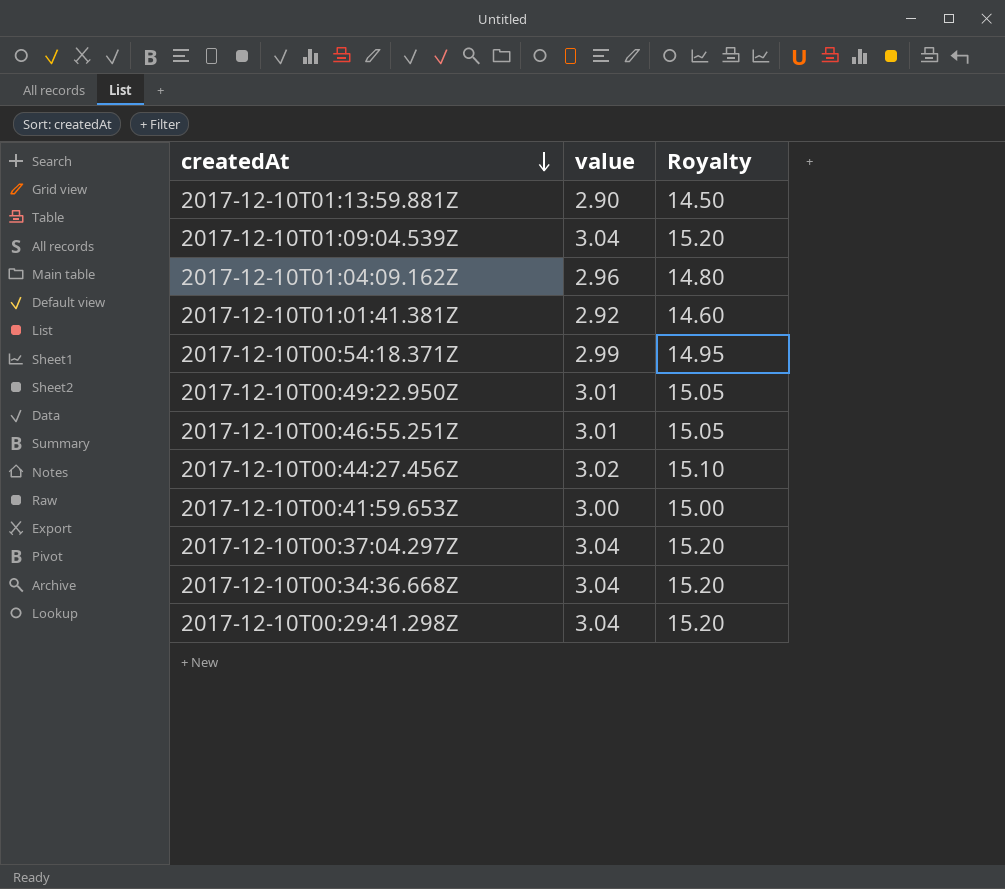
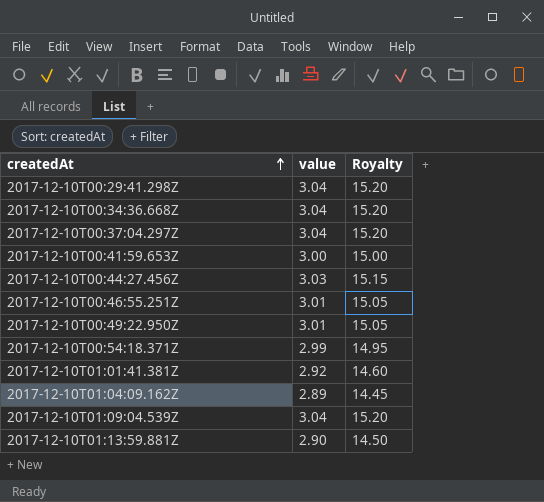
row order: createdAt descending -> createdAt ascending
2017-12-10T00:44:27.456Z | value: 3.02 -> 3.03
2017-12-10T00:44:27.456Z | Royalty: 15.10 -> 15.15
2017-12-10T01:04:09.162Z | value: 2.96 -> 2.89
2017-12-10T01:04:09.162Z | Royalty: 14.80 -> 14.45

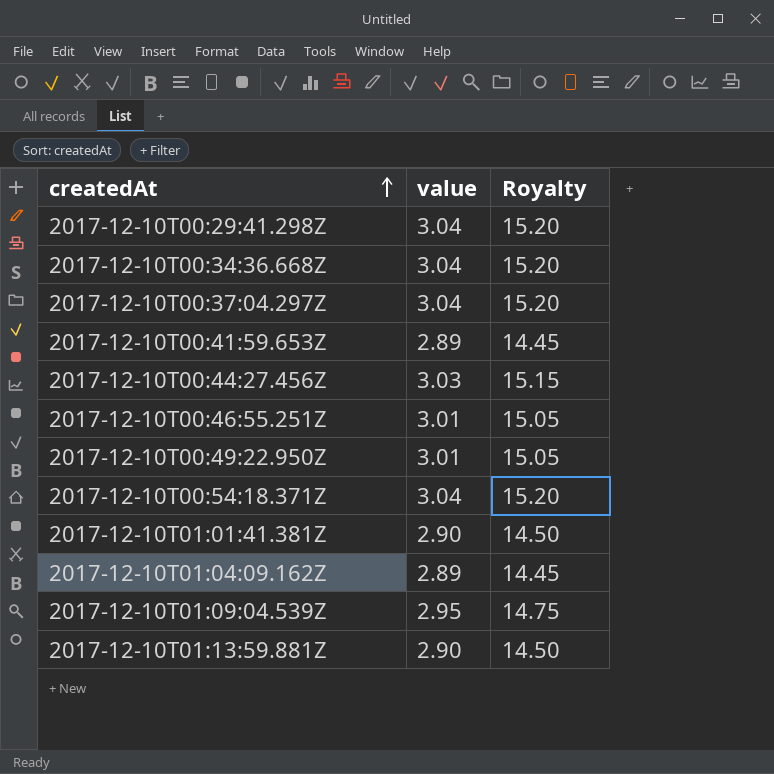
2017-12-10T00:41:59.653Z | value: 3.00 -> 2.89
2017-12-10T00:41:59.653Z | Royalty: 15.00 -> 14.45
2017-12-10T00:54:18.371Z | value: 2.99 -> 3.04
2017-12-10T00:54:18.371Z | Royalty: 14.95 -> 15.20
2017-12-10T01:01:41.381Z | value: 2.92 -> 2.90
2017-12-10T01:01:41.381Z | Royalty: 14.60 -> 14.50
2017-12-10T01:09:04.539Z | value: 3.04 -> 2.95
2017-12-10T01:09:04.539Z | Royalty: 15.20 -> 14.75

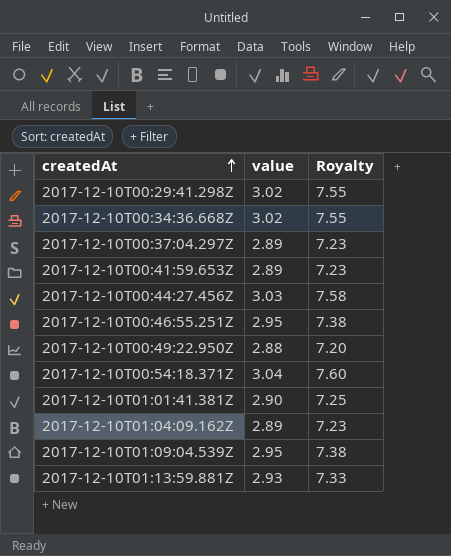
column Royalty | formula: [value] * 5 -> [value] * 2.5
2017-12-10T00:29:41.298Z | value: 3.04 -> 3.02
2017-12-10T00:34:36.668Z | value: 3.04 -> 3.02
2017-12-10T00:37:04.297Z | value: 3.04 -> 2.89
2017-12-10T00:46:55.251Z | value: 3.01 -> 2.95
2017-12-10T00:49:22.950Z | value: 3.01 -> 2.88
2017-12-10T01:13:59.881Z | value: 2.90 -> 2.93

